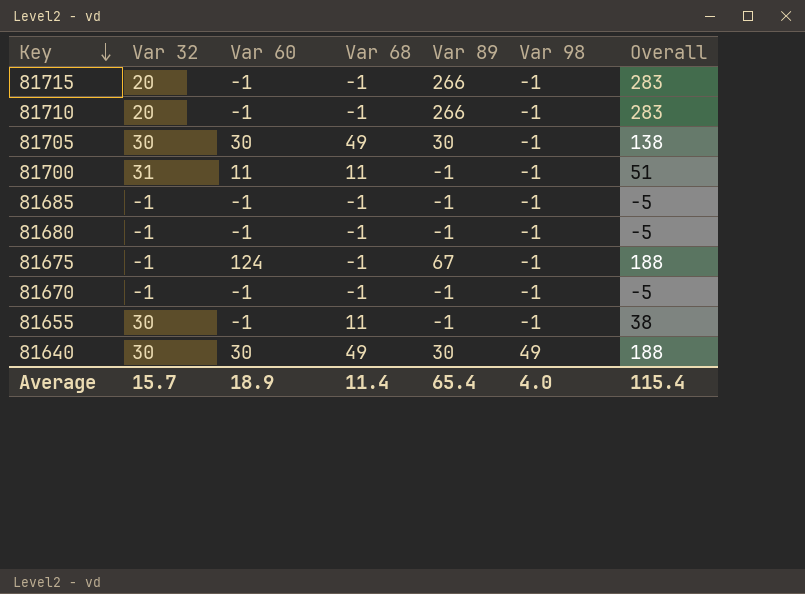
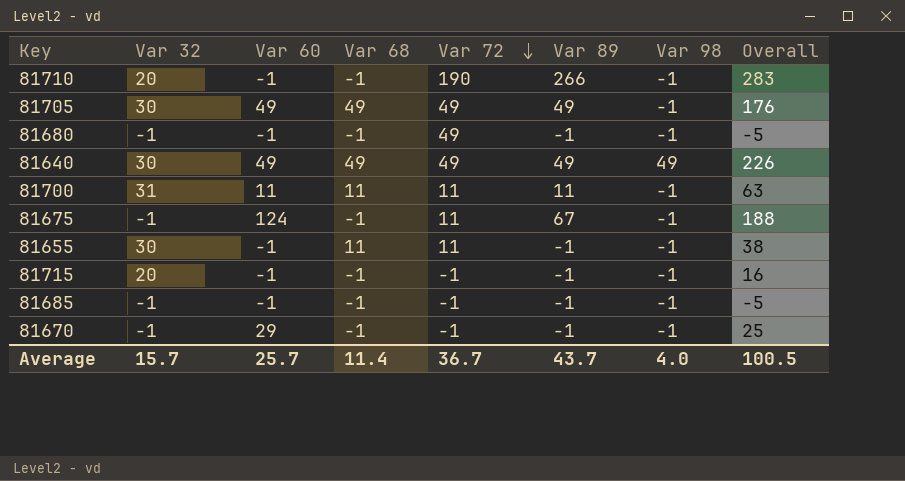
row order: Key descending -> Var 72 descending
column Var 72 | position: none -> 5
81705 | Var 60: 30 -> 49
81705 | Var 89: 30 -> 49
81705 | Overall: 138 -> 176
81640 | Var 60: 30 -> 49
81640 | Var 89: 30 -> 49
81640 | Overall: 188 -> 226
81700 | Var 89: -1 -> 11
81700 | Overall: 51 -> 63
81715 | Var 89: 266 -> -1
81715 | Overall: 283 -> 16
81670 | Var 60: -1 -> 29
81670 | Overall: -5 -> 25
Average | Var 60: 18.9 -> 25.7
Average | Var 89: 65.4 -> 43.7
Average | Overall: 115.4 -> 100.5

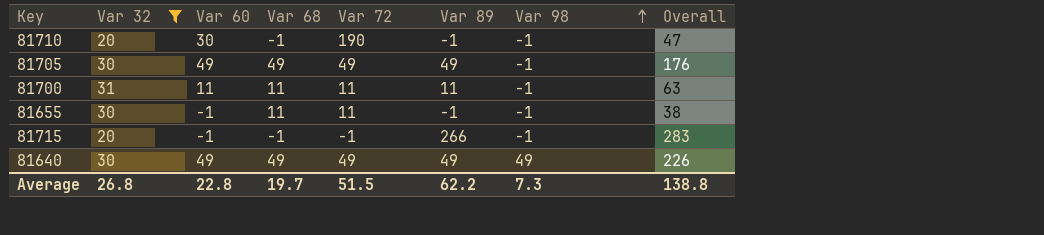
filter: none -> Var 32 != -1
row order: Var 72 descending -> Var 98 ascending
81710 | Var 60: -1 -> 30
81710 | Var 89: 266 -> -1
81710 | Overall: 283 -> 47
81715 | Var 89: -1 -> 266
81715 | Overall: 16 -> 283
Average | Var 32: 15.7 -> 26.8
Average | Var 60: 25.7 -> 22.8
Average | Var 68: 11.4 -> 19.7
Average | Var 72: 36.7 -> 51.5
Average | Var 89: 43.7 -> 62.2
Average | Var 98: 4.0 -> 7.3
Average | Overall: 100.5 -> 138.8

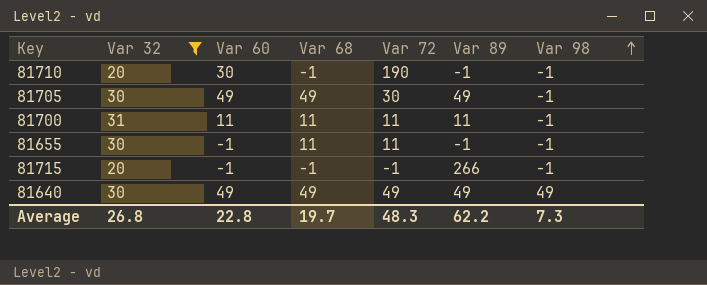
column Overall | formula: [Var 32] + [Var 60] + [Var 68] + [Var 89] + [Var 98] -> none
81705 | Var 72: 49 -> 30
Average | Var 72: 51.5 -> 48.3

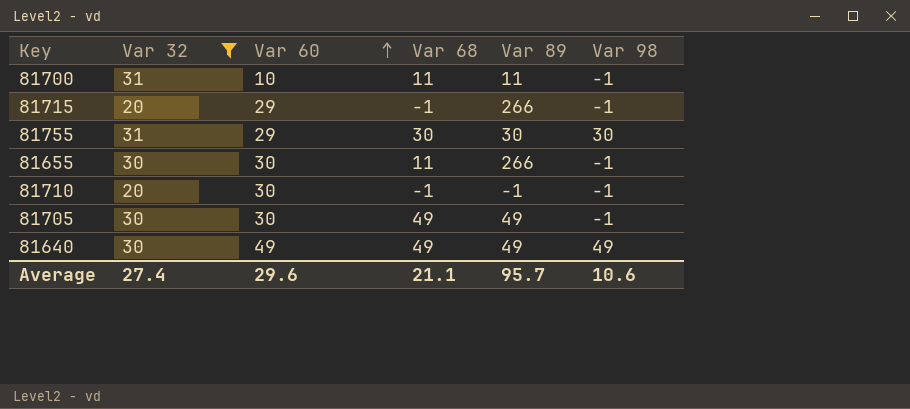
row order: Var 98 ascending -> Var 60 ascending
column Var 72 | position: 5 -> none
81700 | Var 60: 11 -> 10
81715 | Var 60: -1 -> 29
row 81755: none -> 31 | 29 | 30 | 30 | 30
81655 | Var 60: -1 -> 30
81655 | Var 89: -1 -> 266
81705 | Var 60: 49 -> 30
Average | Var 32: 26.8 -> 27.4
Average | Var 60: 22.8 -> 29.6
Average | Var 68: 19.7 -> 21.1
Average | Var 89: 62.2 -> 95.7
Average | Var 98: 7.3 -> 10.6

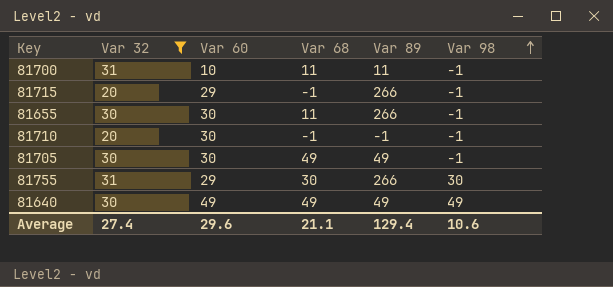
row order: Var 60 ascending -> Var 98 ascending
81755 | Var 89: 30 -> 266
Average | Var 89: 95.7 -> 129.4

